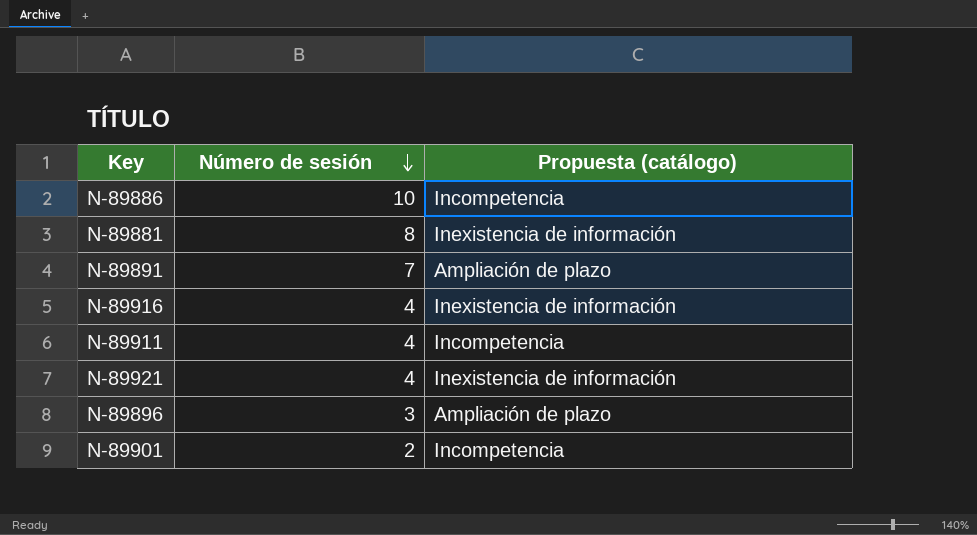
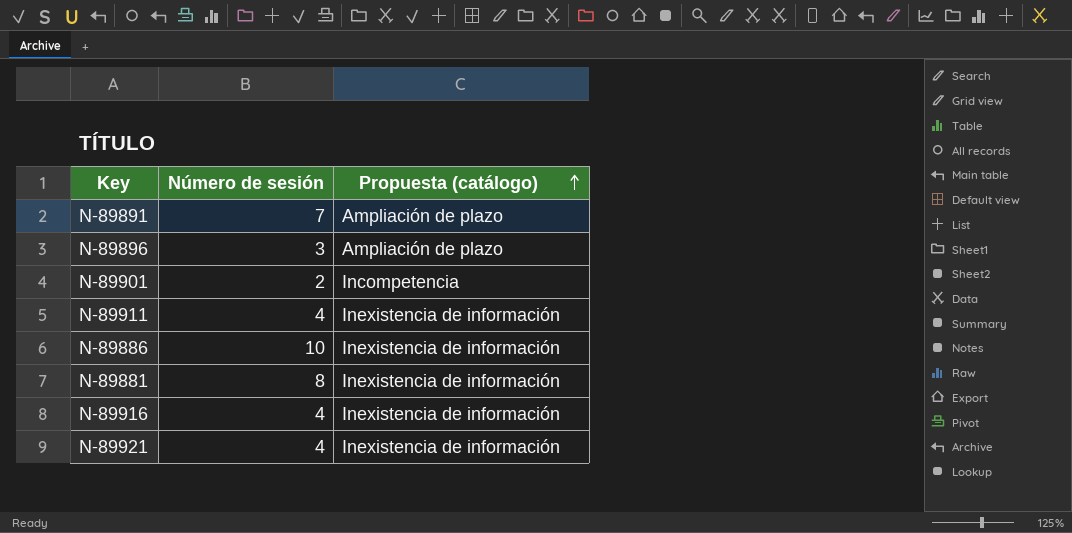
row order: Número de sesión descending -> Propuesta (catálogo) ascending
N-89911 | Propuesta (catálogo): Incompetencia -> Inexistencia de información
N-89886 | Propuesta (catálogo): Incompetencia -> Inexistencia de información

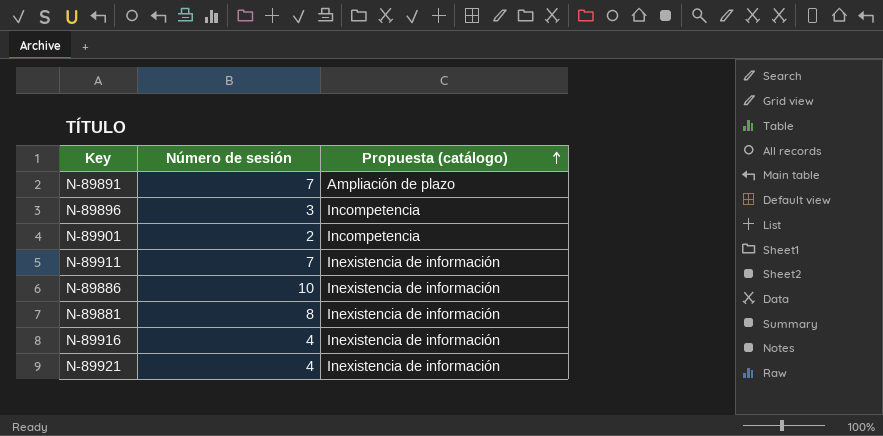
N-89896 | Propuesta (catálogo): Ampliación de plazo -> Incompetencia
N-89911 | Número de sesión: 4 -> 7

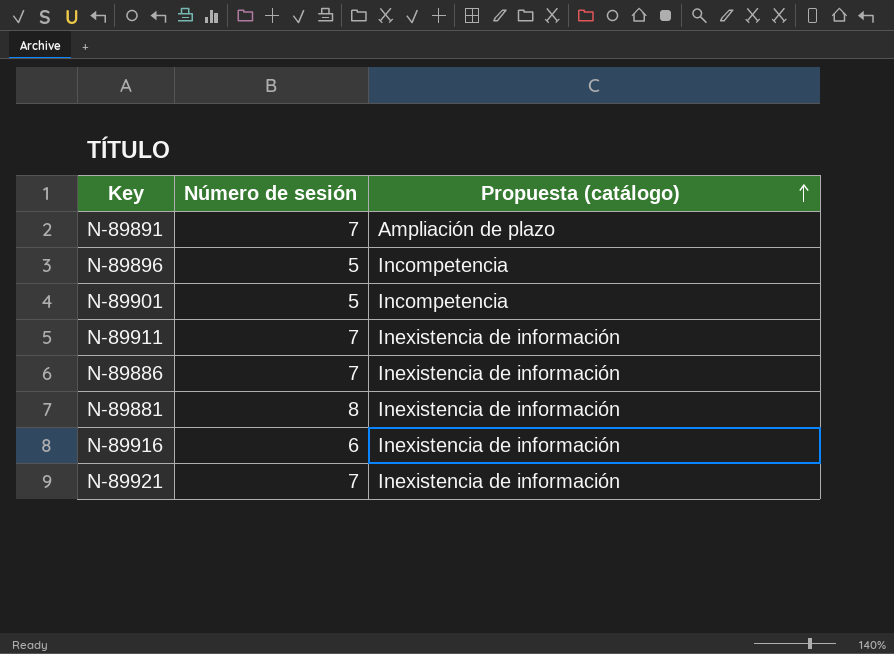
N-89896 | Número de sesión: 3 -> 5
N-89901 | Número de sesión: 2 -> 5
N-89886 | Número de sesión: 10 -> 7
N-89916 | Número de sesión: 4 -> 6
N-89921 | Número de sesión: 4 -> 7

